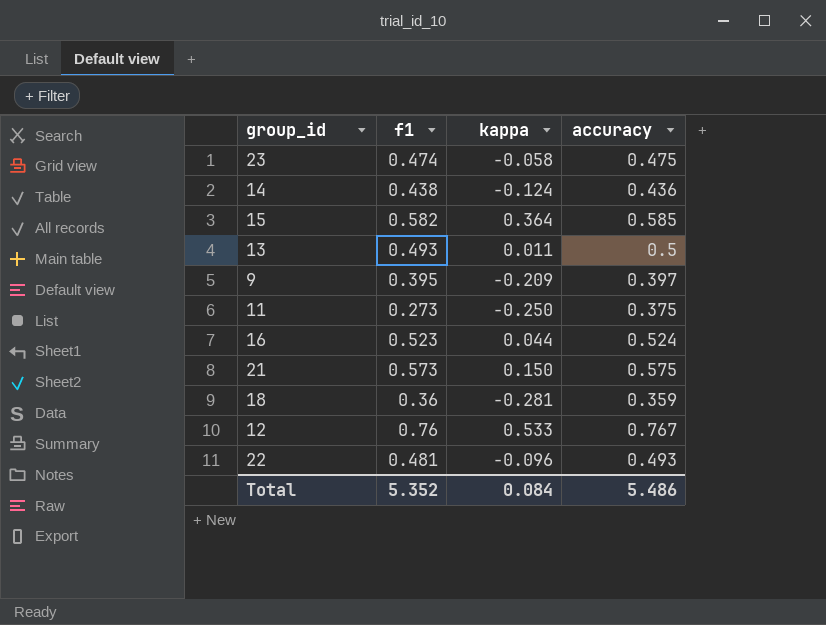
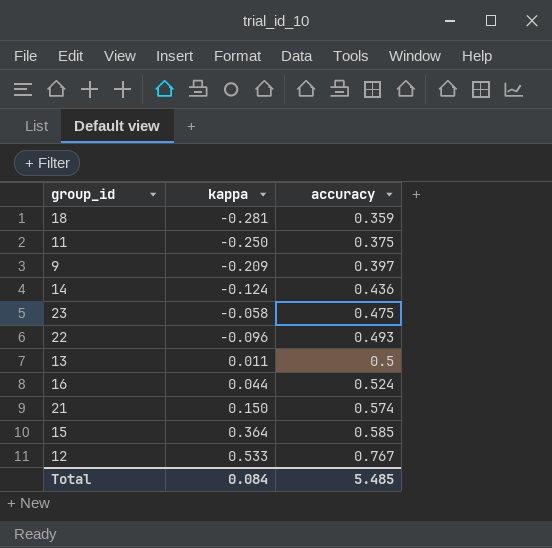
row order: none -> accuracy ascending
column f1 | position: 2 -> none
21 | accuracy: 0.575 -> 0.574
Total | accuracy: 5.486 -> 5.485

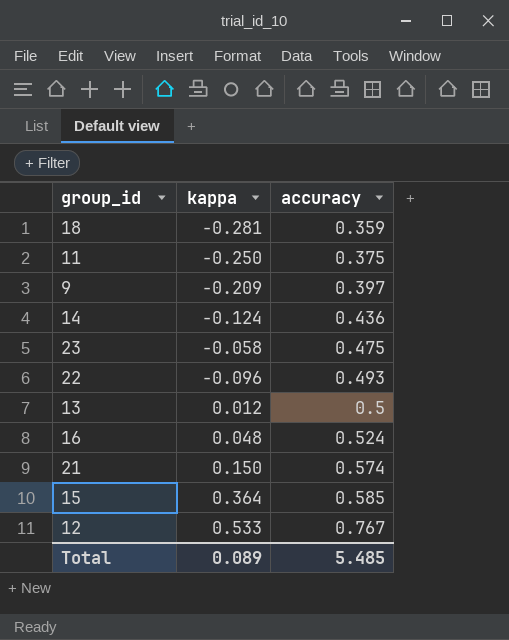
13 | kappa: 0.011 -> 0.012
16 | kappa: 0.044 -> 0.048
Total | kappa: 0.084 -> 0.089

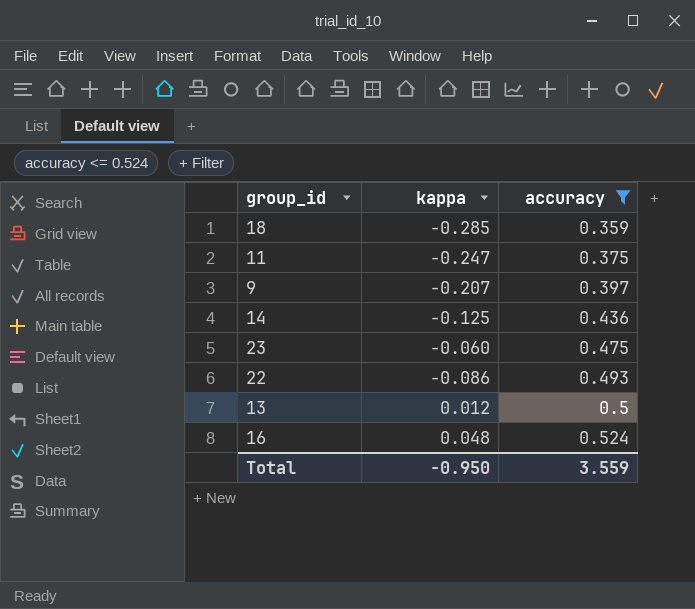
filter: none -> accuracy <= 0.524
18 | kappa: -0.281 -> -0.285
11 | kappa: -0.250 -> -0.247
9 | kappa: -0.209 -> -0.207
14 | kappa: -0.124 -> -0.125
23 | kappa: -0.058 -> -0.060
22 | kappa: -0.096 -> -0.086
Total | kappa: 0.089 -> -0.950
Total | accuracy: 5.485 -> 3.559

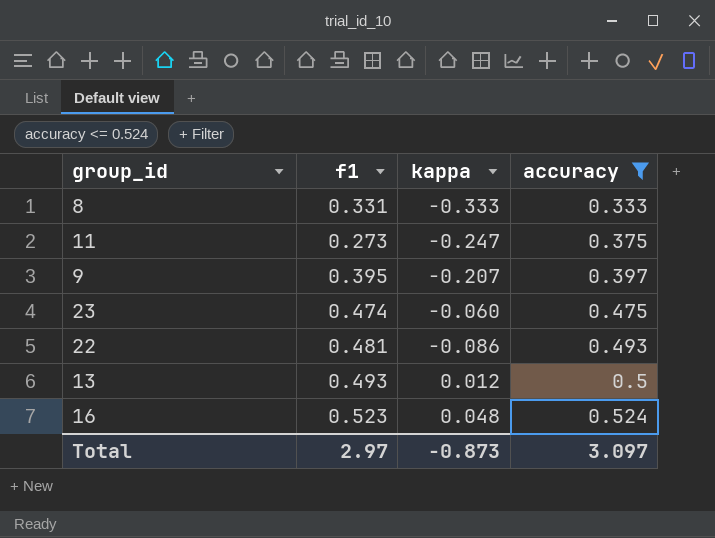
column f1 | position: none -> 2
row 18: -0.285 | 0.359 -> none
row 14: -0.125 | 0.436 -> none
row 8: none -> 0.331 | -0.333 | 0.333
Total | kappa: -0.950 -> -0.873
Total | accuracy: 3.559 -> 3.097

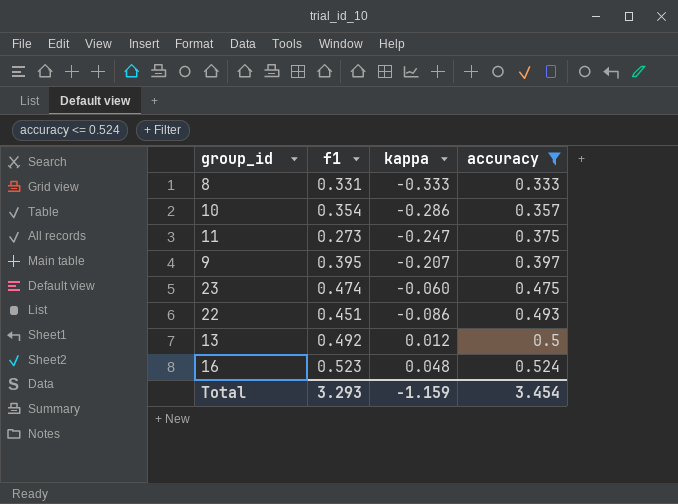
row 10: none -> 0.354 | -0.286 | 0.357
22 | f1: 0.481 -> 0.451
13 | f1: 0.493 -> 0.492
Total | f1: 2.97 -> 3.293
Total | kappa: -0.873 -> -1.159
Total | accuracy: 3.097 -> 3.454

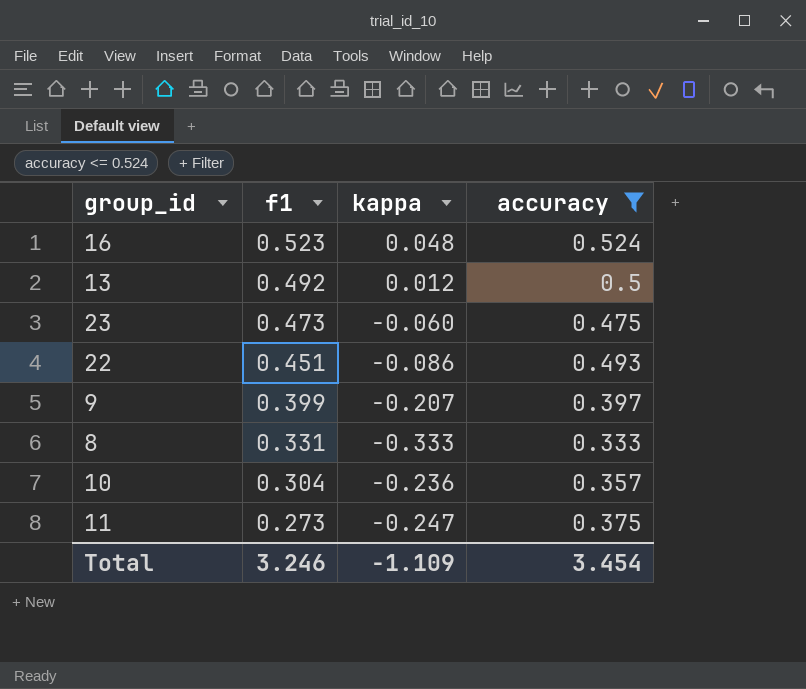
row order: accuracy ascending -> f1 descending
23 | f1: 0.474 -> 0.473
9 | f1: 0.395 -> 0.399
10 | f1: 0.354 -> 0.304
10 | kappa: -0.286 -> -0.236
Total | f1: 3.293 -> 3.246
Total | kappa: -1.159 -> -1.109

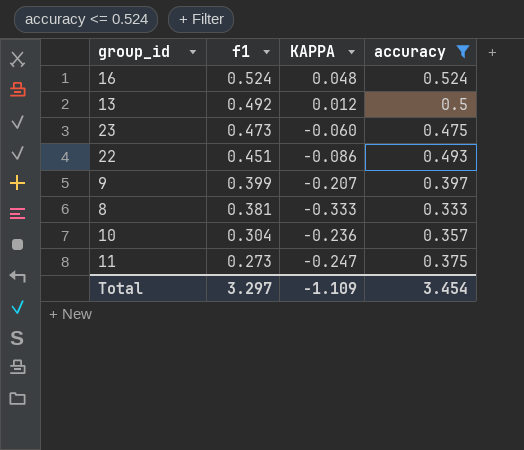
column name: kappa -> KAPPA
16 | f1: 0.523 -> 0.524
8 | f1: 0.331 -> 0.381
Total | f1: 3.246 -> 3.297

